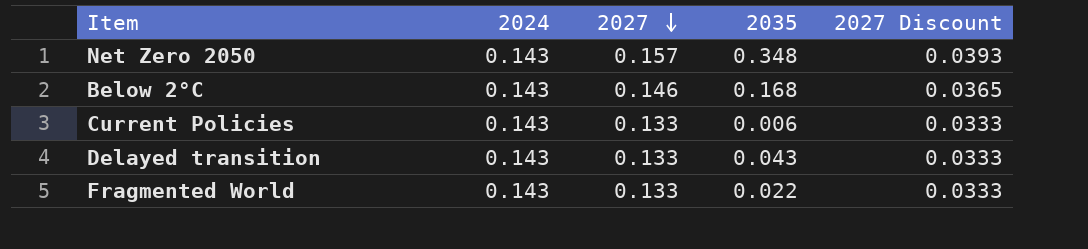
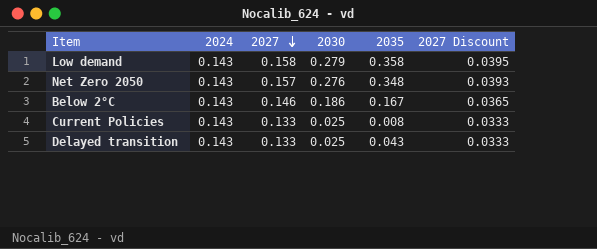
column 2030 | position: none -> 4
row Fragmented World: 0.143 | 0.133 | 0.022 | 0.0333 -> none
row Low demand: none -> 0.143 | 0.158 | 0.279 | 0.358 | 0.0395
Below 2°C | 2035: 0.168 -> 0.167
Current Policies | 2035: 0.006 -> 0.008

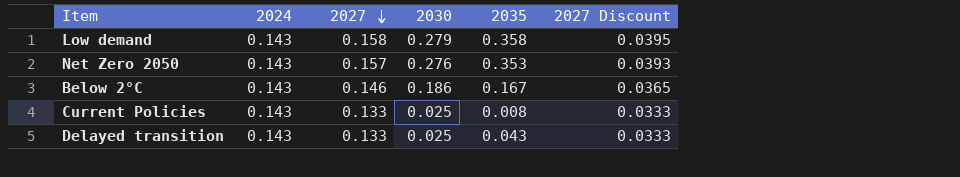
Net Zero 2050 | 2035: 0.348 -> 0.353

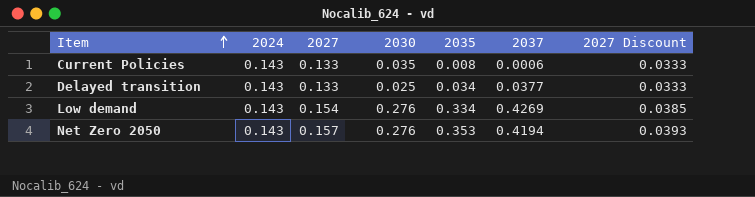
row order: 2027 descending -> Item ascending
column 2037 | position: none -> 6
row Below 2°C: 0.143 | 0.146 | 0.186 | 0.167 | 0.0365 -> none
Current Policies | 2030: 0.025 -> 0.035
Delayed transition | 2035: 0.043 -> 0.034
Low demand | 2027: 0.158 -> 0.154
Low demand | 2030: 0.279 -> 0.276
Low demand | 2035: 0.358 -> 0.334
Low demand | 2027 Discount: 0.0395 -> 0.0385

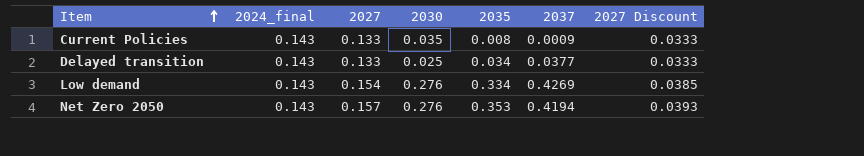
column name: 2024 -> 2024_final
Current Policies | 2037: 0.0006 -> 0.0009

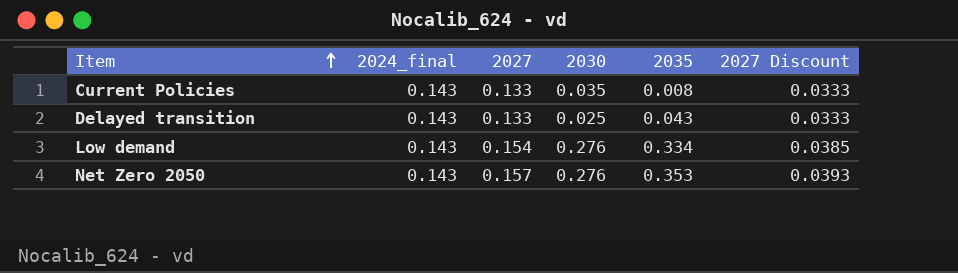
column 2037 | position: 6 -> none
Delayed transition | 2035: 0.034 -> 0.043

